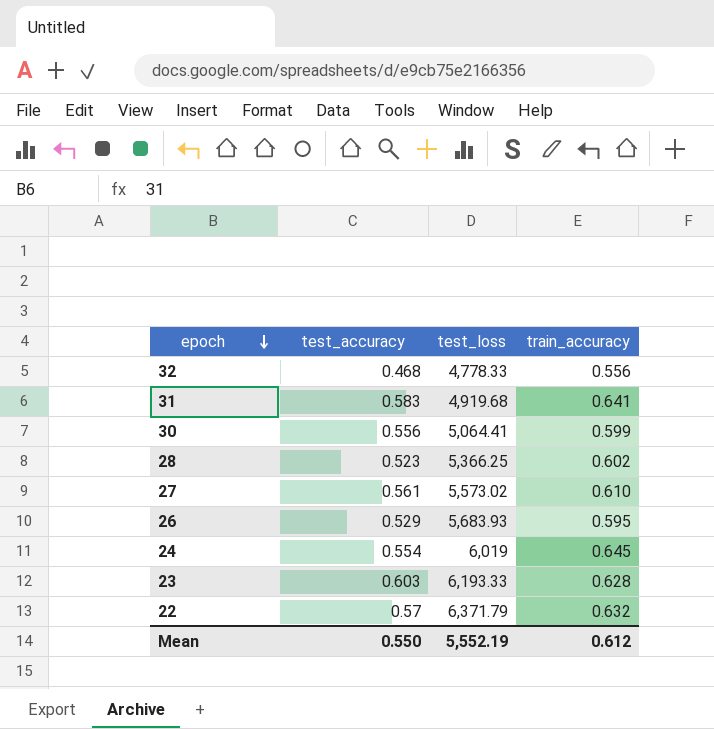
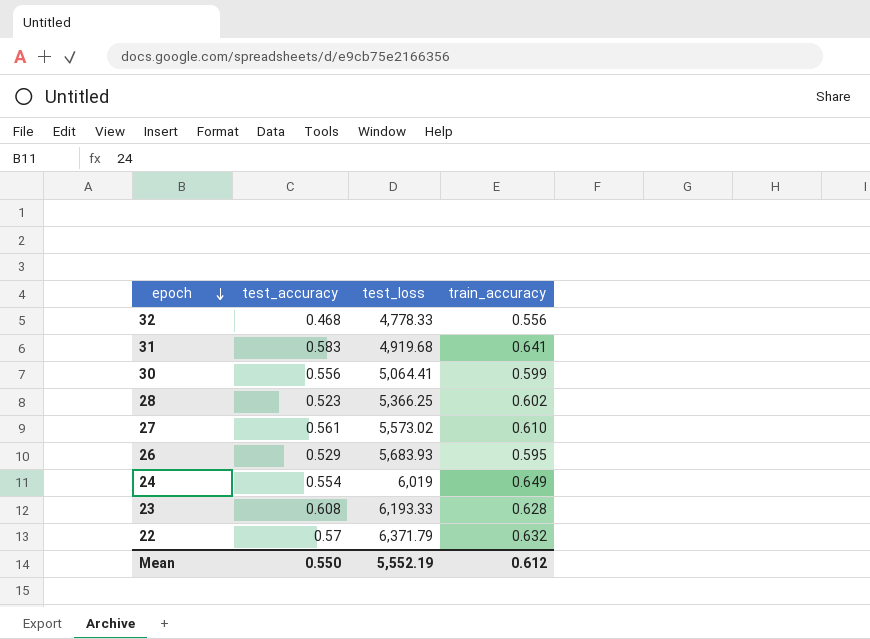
24 | train_accuracy: 0.645 -> 0.649
23 | test_accuracy: 0.603 -> 0.608

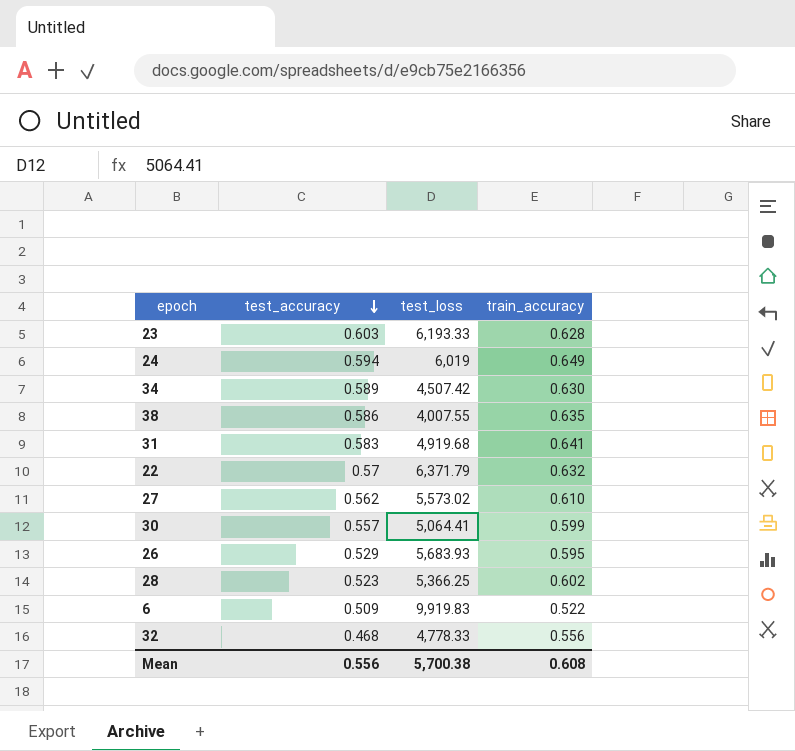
row order: epoch descending -> test_accuracy descending
23 | test_accuracy: 0.608 -> 0.603
24 | test_accuracy: 0.554 -> 0.594
row 34: none -> 0.589 | 4,507.42 | 0.630
row 38: none -> 0.586 | 4,007.55 | 0.635
27 | test_accuracy: 0.561 -> 0.562
30 | test_accuracy: 0.556 -> 0.557
row 6: none -> 0.509 | 9,919.83 | 0.522
Mean | test_accuracy: 0.550 -> 0.556
Mean | test_loss: 5,552.19 -> 5,700.38
Mean | train_accuracy: 0.612 -> 0.608

